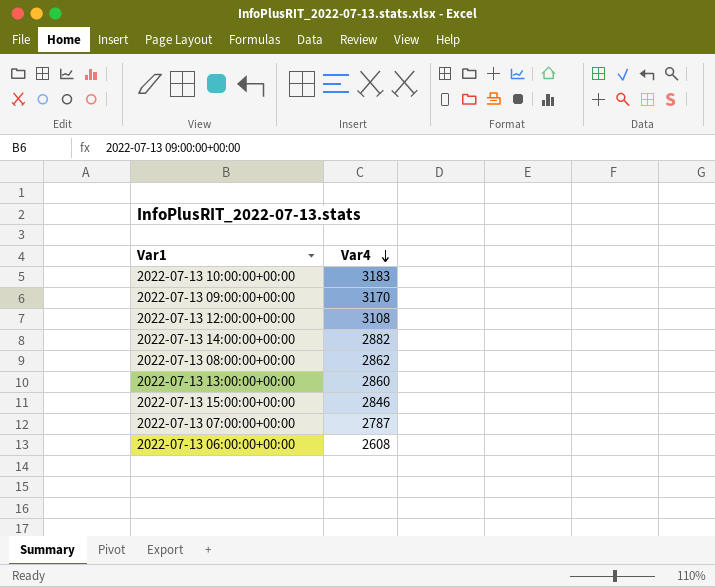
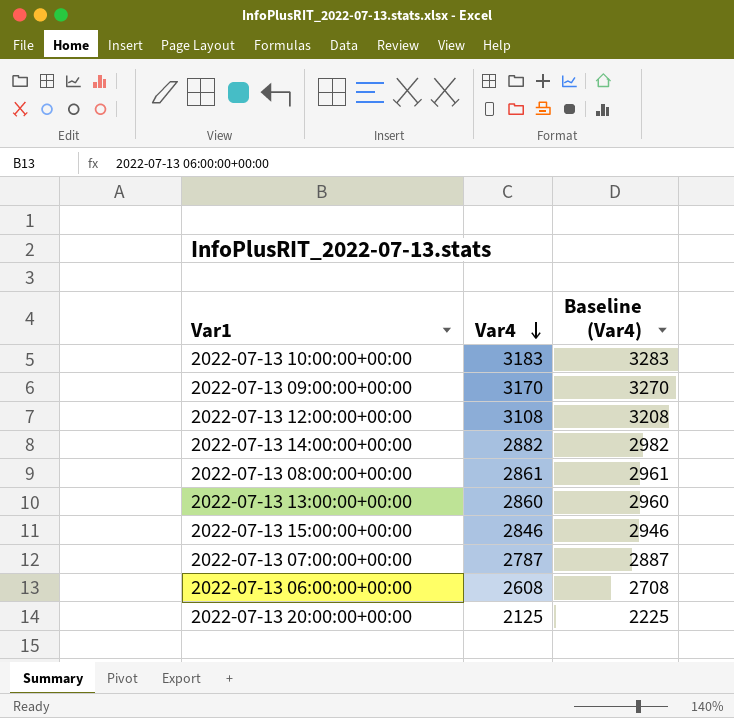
column Baseline (Var4) | formula: none -> [Var4] + 100
2022-07-13 08:00:00+00:00 | Var4: 2862 -> 2861
row 2022-07-13 20:00:00+00:00: none -> 2125 | 2225

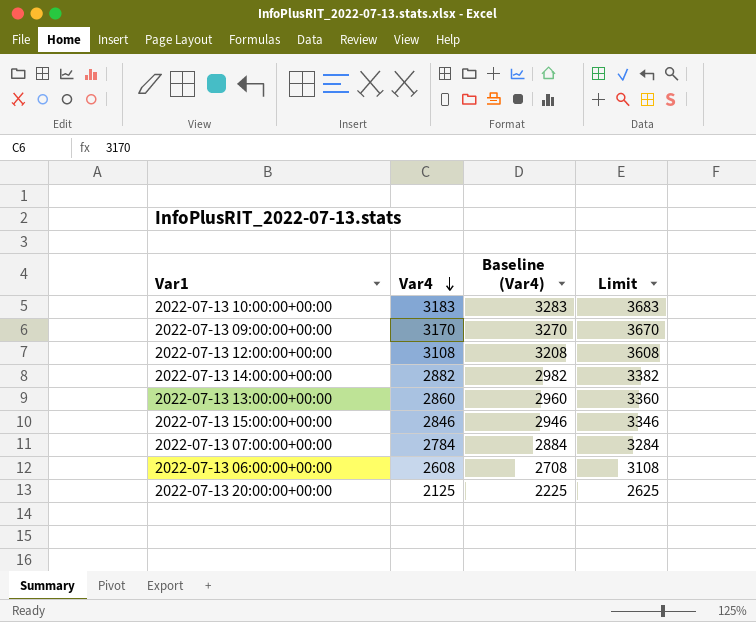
column Limit | formula: none -> [Var4] + 500
row 2022-07-13 08:00:00+00:00: 2861 | 2961 -> none
2022-07-13 07:00:00+00:00 | Var4: 2787 -> 2784
2022-07-13 07:00:00+00:00 | Baseline (Var4): 2887 -> 2884

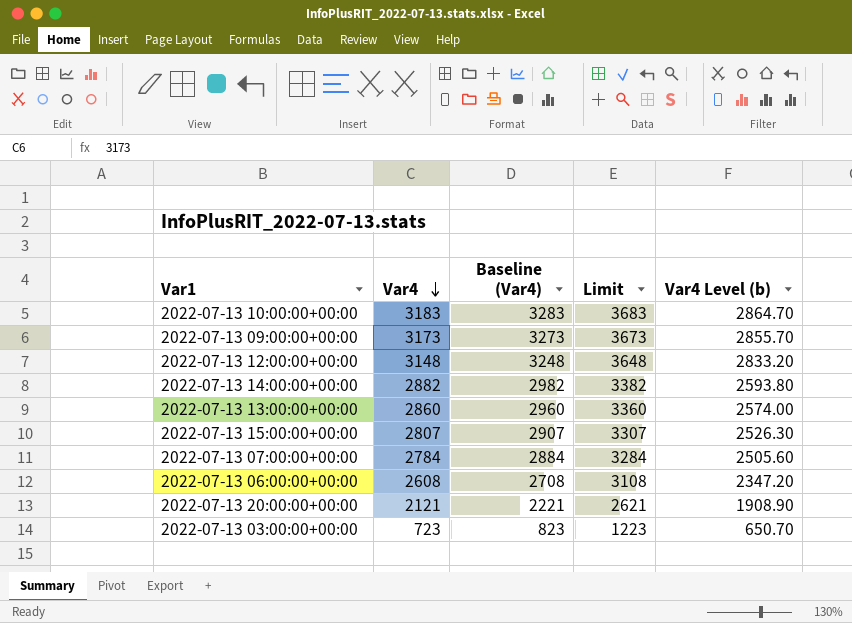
column Var4 Level (b) | formula: none -> [Var4] * 0.9
2022-07-13 09:00:00+00:00 | Var4: 3170 -> 3173
2022-07-13 09:00:00+00:00 | Baseline (Var4): 3270 -> 3273
2022-07-13 09:00:00+00:00 | Limit: 3670 -> 3673
2022-07-13 12:00:00+00:00 | Var4: 3108 -> 3148
2022-07-13 12:00:00+00:00 | Baseline (Var4): 3208 -> 3248
2022-07-13 12:00:00+00:00 | Limit: 3608 -> 3648
2022-07-13 15:00:00+00:00 | Var4: 2846 -> 2807
2022-07-13 15:00:00+00:00 | Baseline (Var4): 2946 -> 2907
2022-07-13 15:00:00+00:00 | Limit: 3346 -> 3307
2022-07-13 20:00:00+00:00 | Var4: 2125 -> 2121
2022-07-13 20:00:00+00:00 | Baseline (Var4): 2225 -> 2221
2022-07-13 20:00:00+00:00 | Limit: 2625 -> 2621
row 2022-07-13 03:00:00+00:00: none -> 723 | 823 | 1223 | 650.70

